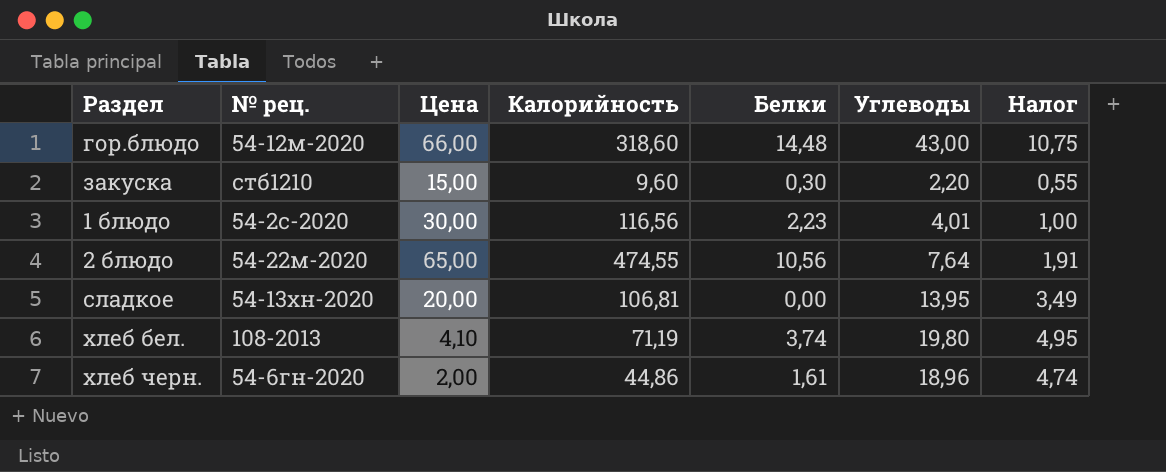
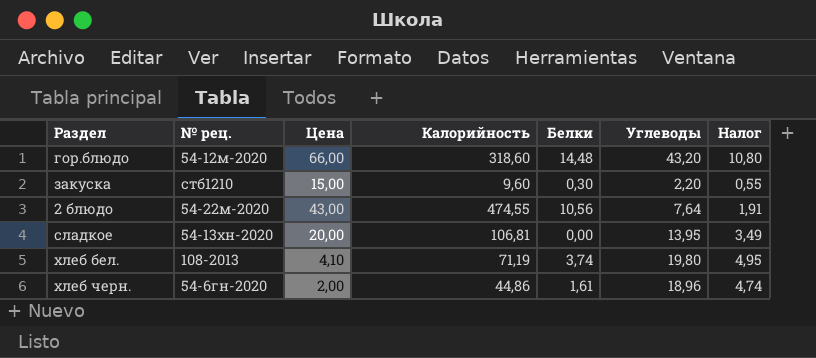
row 1 блюдо: 54-2с-2020 | 30,00 | 116,56 | 2,23 | 4,01 | 1,00 -> none
гор.блюдо | Углеводы: 43,00 -> 43,20
гор.блюдо | Налог: 10,75 -> 10,80
2 блюдо | Цена: 65,00 -> 43,00

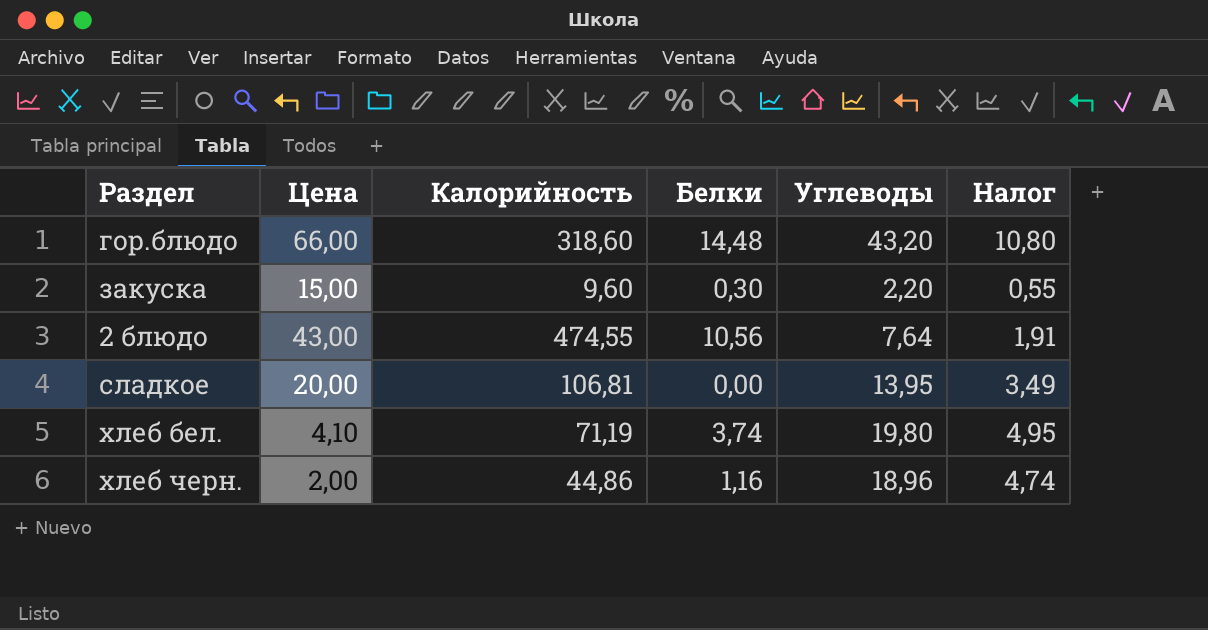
column № рец. | position: 2 -> none
хлеб черн. | Белки: 1,61 -> 1,16

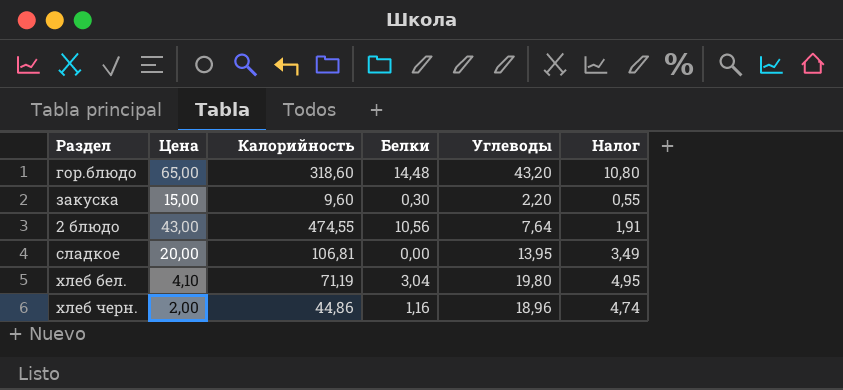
гор.блюдо | Цена: 66,00 -> 65,00
хлеб бел. | Белки: 3,74 -> 3,04

